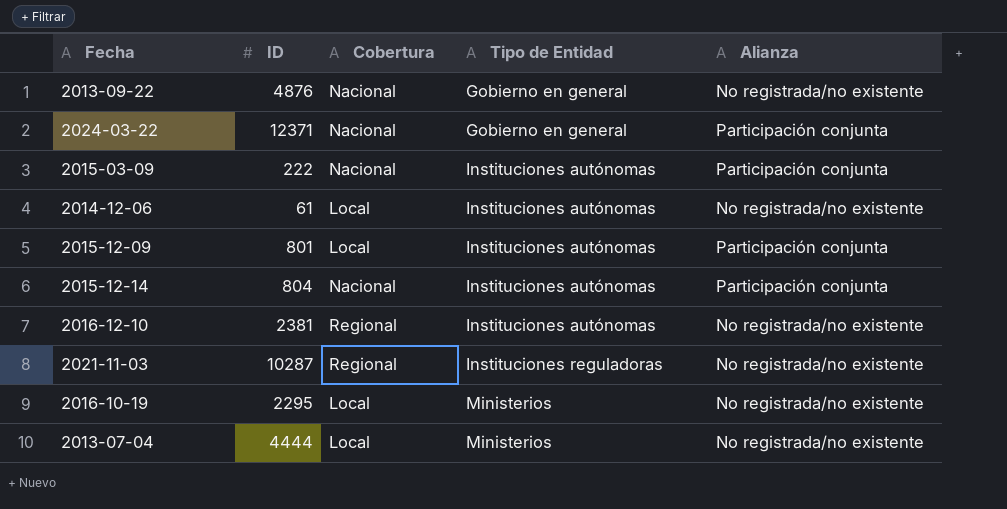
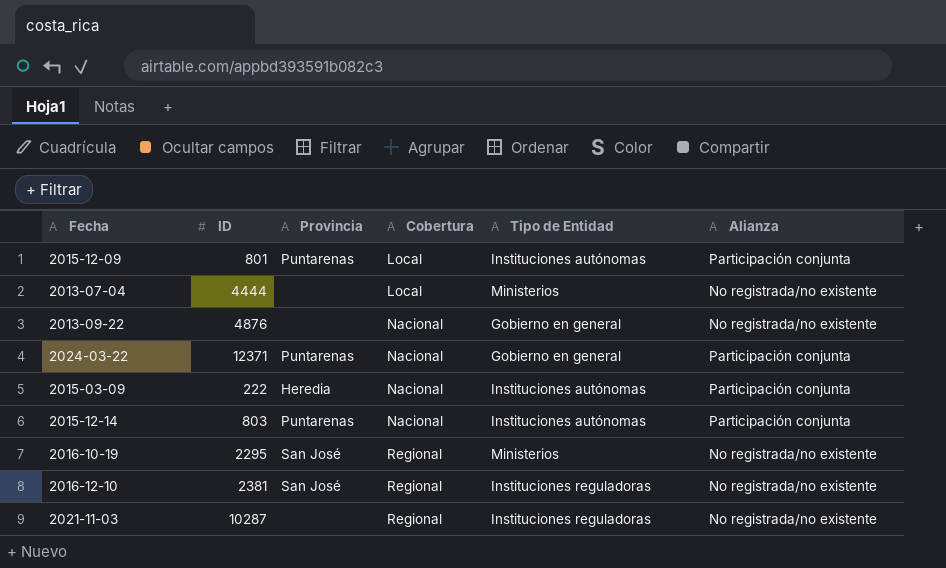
row order: Tipo de Entidad ascending -> Cobertura ascending
column Provincia | position: none -> 3
row 2014-12-06: 61 | Local | Instituciones autónomas | No registrada/no existente -> none
2015-12-14 | ID: 804 -> 803
2016-10-19 | Cobertura: Local -> Regional
2016-12-10 | Tipo de Entidad: Instituciones autónomas -> Instituciones reguladoras

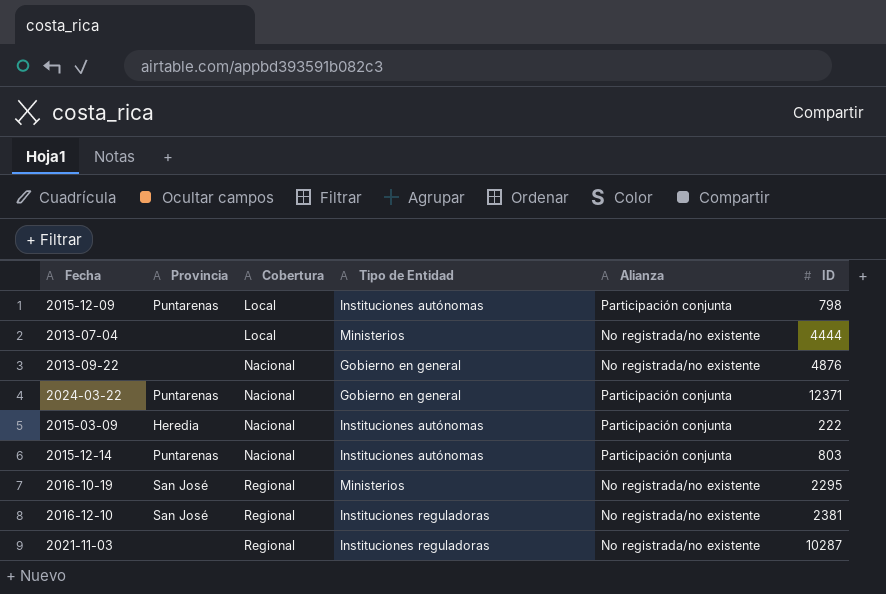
column ID | position: 2 -> 6
2015-12-09 | ID: 801 -> 798

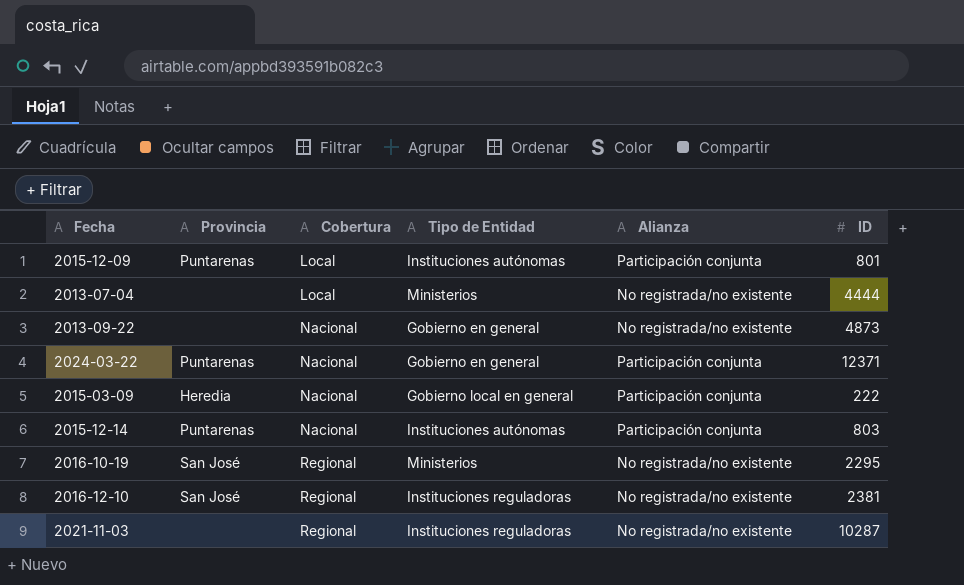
2015-12-09 | ID: 798 -> 801
2013-09-22 | ID: 4876 -> 4873
2015-03-09 | Tipo de Entidad: Instituciones autónomas -> Gobierno local en general

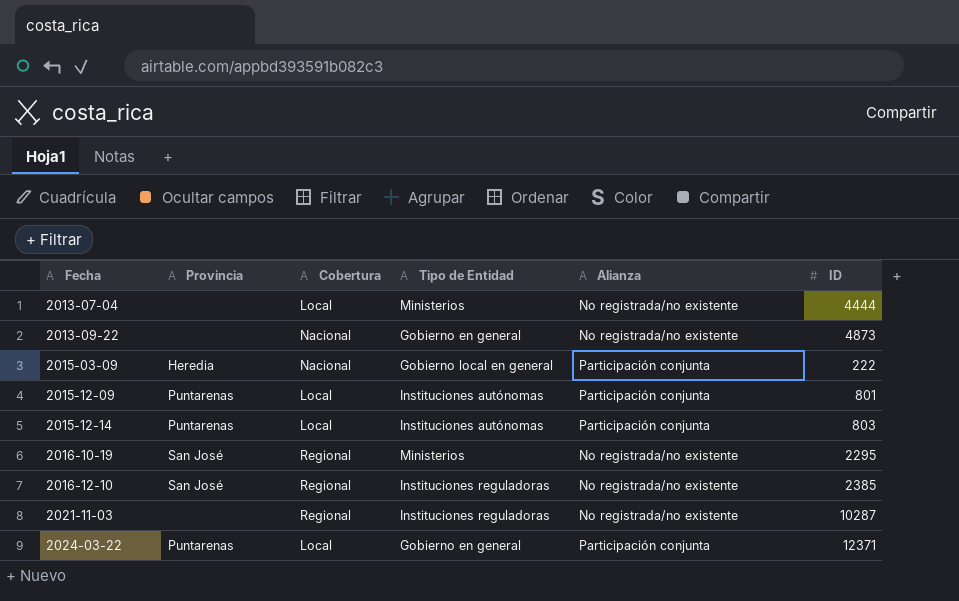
row order: Cobertura ascending -> Fecha ascending
2015-12-14 | Cobertura: Nacional -> Local
2016-12-10 | ID: 2381 -> 2385
2024-03-22 | Cobertura: Nacional -> Local

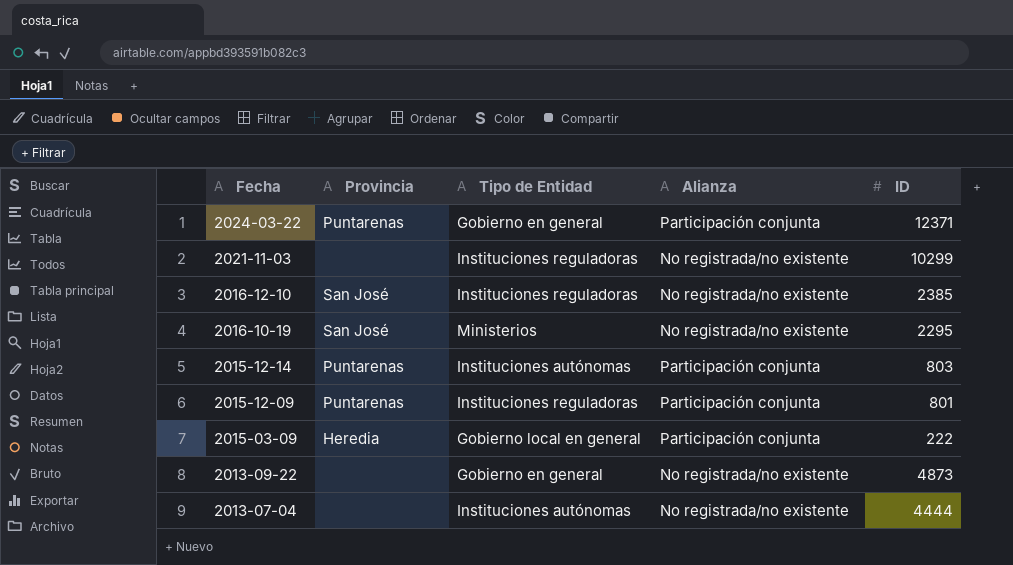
row order: Fecha ascending -> Fecha descending
column Cobertura | position: 3 -> none
2021-11-03 | ID: 10287 -> 10299
2015-12-09 | Tipo de Entidad: Instituciones autónomas -> Instituciones reguladoras
2013-07-04 | Tipo de Entidad: Ministerios -> Instituciones autónomas

